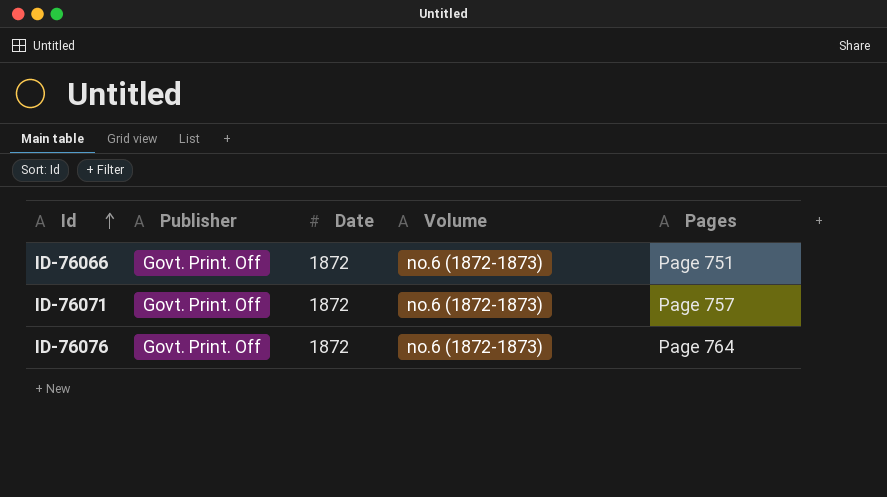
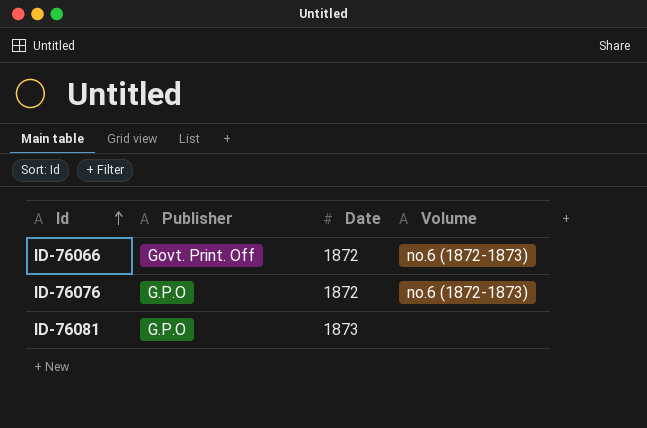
column Pages | position: 5 -> none
row ID-76071: Govt. Print. Off | 1872 | no.6 (1872-1873) | Page 757 -> none
ID-76076 | Publisher: Govt. Print. Off -> G.P.O
row ID-76081: none -> G.P.O | 1873 | none

